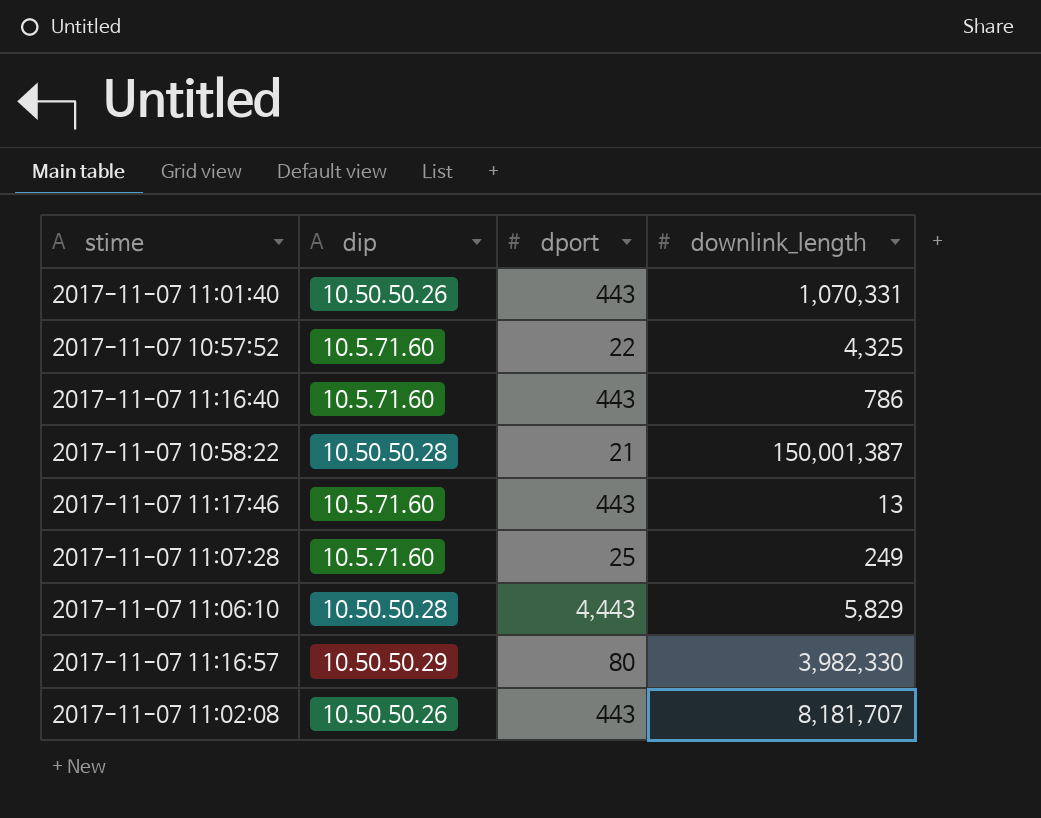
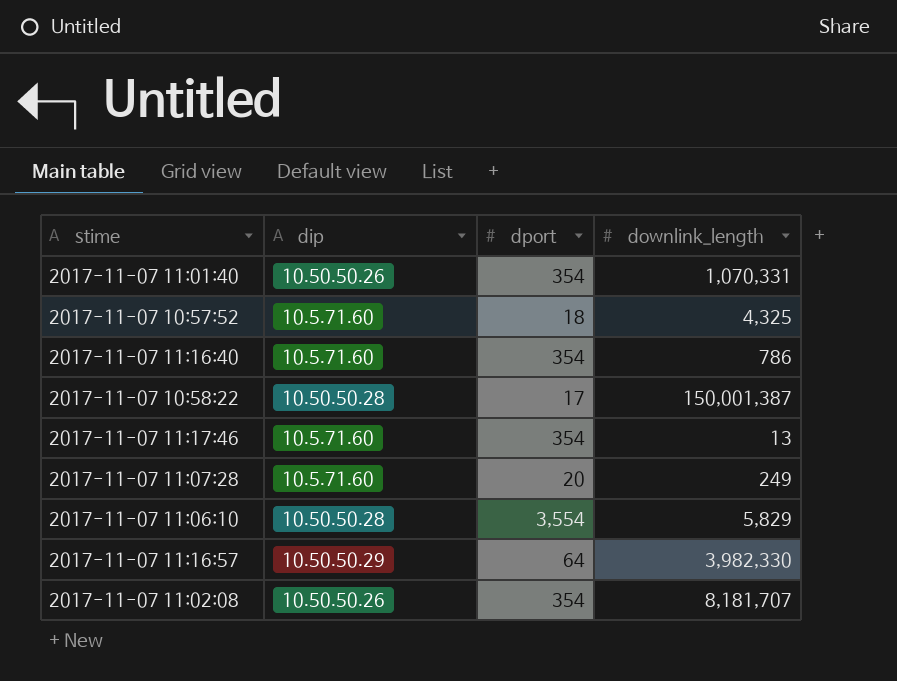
2017-11-07 11:01:40 | dport: 443 -> 354
2017-11-07 10:57:52 | dport: 22 -> 18
2017-11-07 11:16:40 | dport: 443 -> 354
2017-11-07 10:58:22 | dport: 21 -> 17
2017-11-07 11:17:46 | dport: 443 -> 354
2017-11-07 11:07:28 | dport: 25 -> 20
2017-11-07 11:06:10 | dport: 4,443 -> 3,554
2017-11-07 11:16:57 | dport: 80 -> 64
2017-11-07 11:02:08 | dport: 443 -> 354

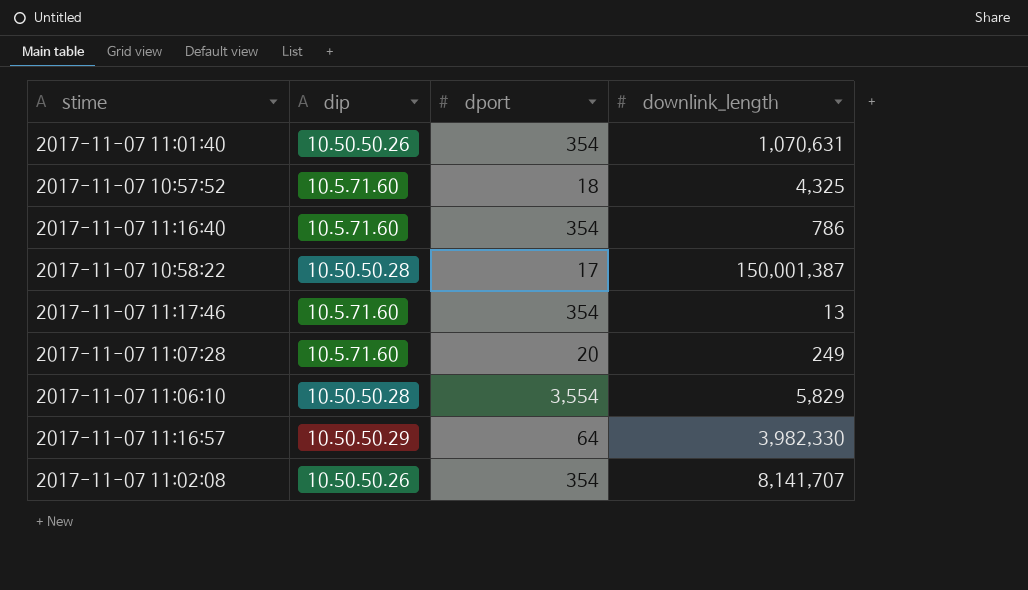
2017-11-07 11:01:40 | downlink_length: 1,070,331 -> 1,070,631
2017-11-07 11:02:08 | downlink_length: 8,181,707 -> 8,141,707

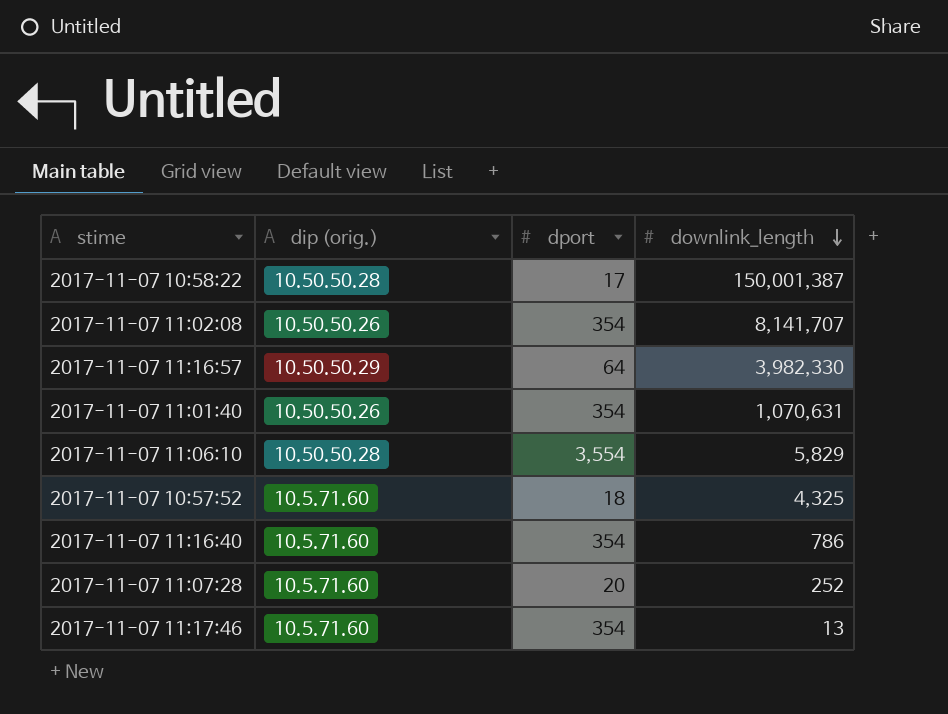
row order: none -> downlink_length descending
column name: dip -> dip (orig.)
2017-11-07 11:07:28 | downlink_length: 249 -> 252

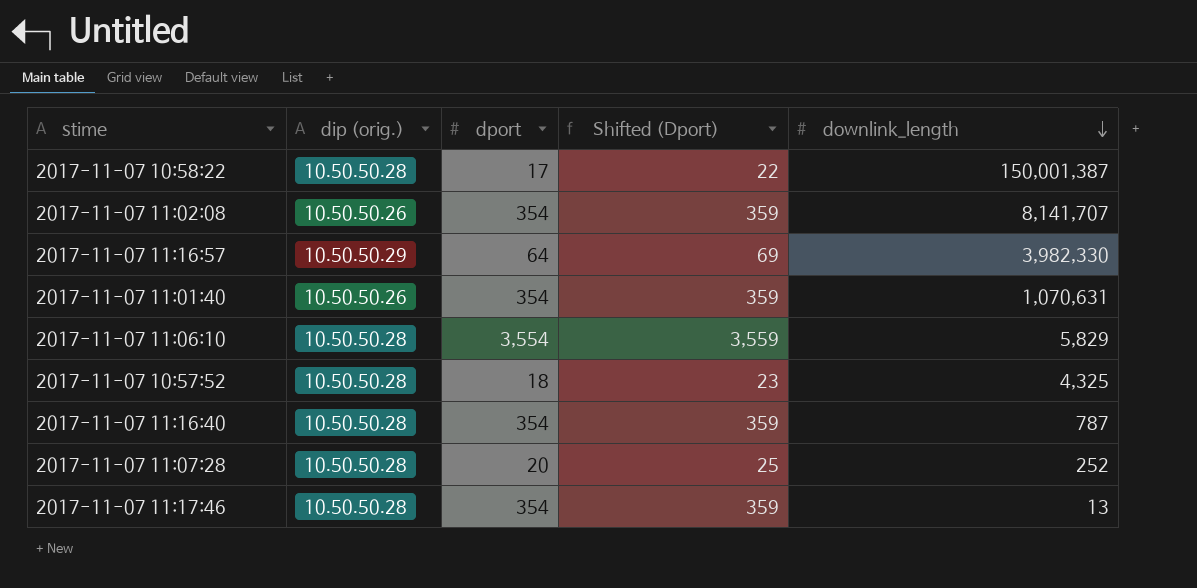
column Shifted (Dport) | formula: none -> [dport] + 5
2017-11-07 10:57:52 | dip (orig.): 10.5.71.60 -> 10.50.50.28
2017-11-07 11:16:40 | dip (orig.): 10.5.71.60 -> 10.50.50.28
2017-11-07 11:16:40 | downlink_length: 786 -> 787
2017-11-07 11:07:28 | dip (orig.): 10.5.71.60 -> 10.50.50.28
2017-11-07 11:17:46 | dip (orig.): 10.5.71.60 -> 10.50.50.28

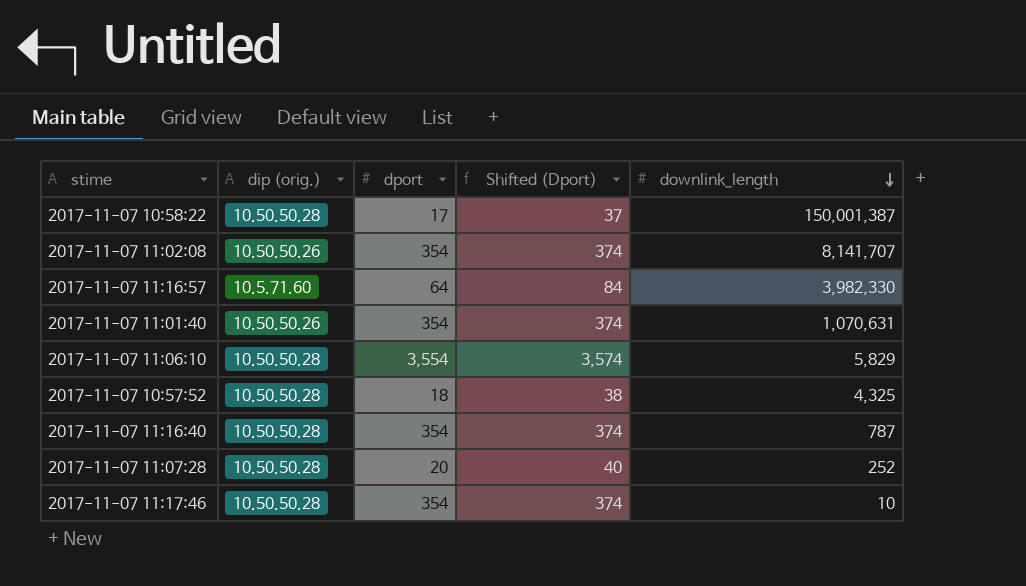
column Shifted (Dport) | formula: [dport] + 5 -> [dport] + 20
2017-11-07 11:16:57 | dip (orig.): 10.50.50.29 -> 10.5.71.60
2017-11-07 11:17:46 | downlink_length: 13 -> 10

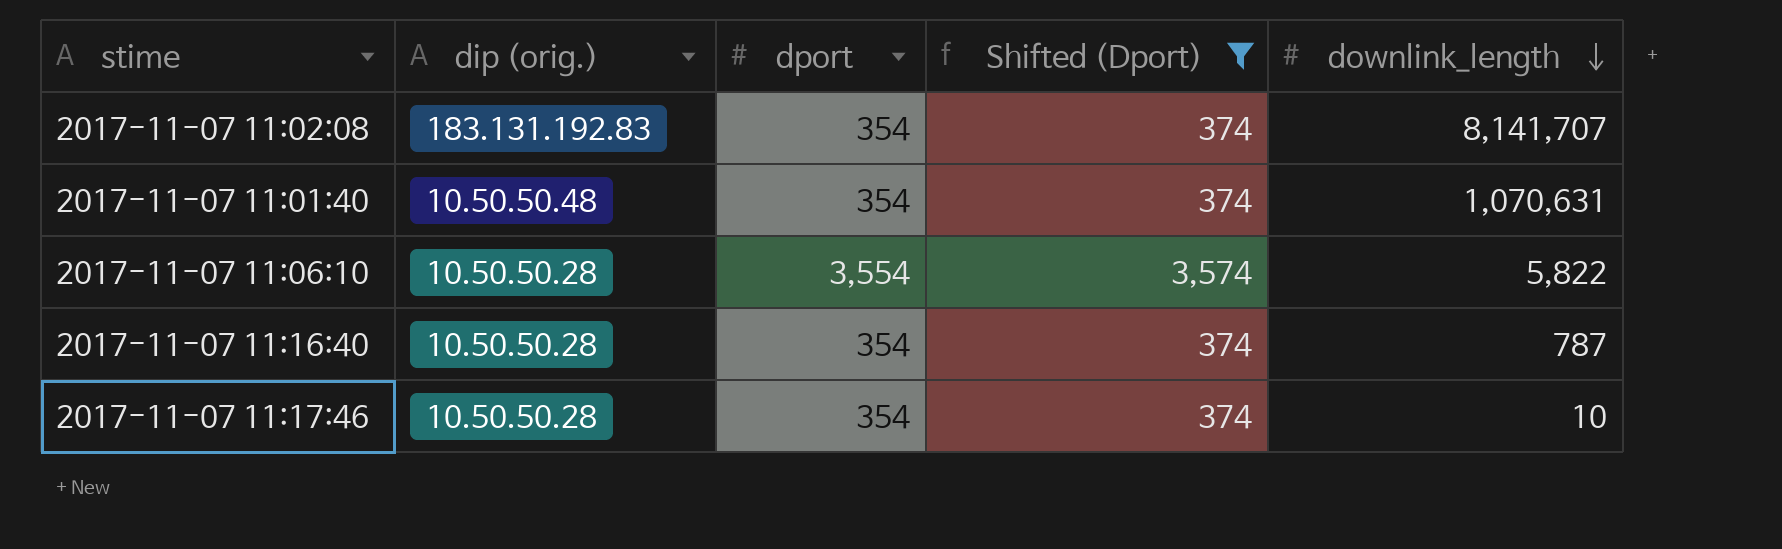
filter: none -> Shifted (Dport) >= 374
2017-11-07 11:02:08 | dip (orig.): 10.50.50.26 -> 183.131.192.83
2017-11-07 11:01:40 | dip (orig.): 10.50.50.26 -> 10.50.50.48
2017-11-07 11:06:10 | downlink_length: 5,829 -> 5,822

